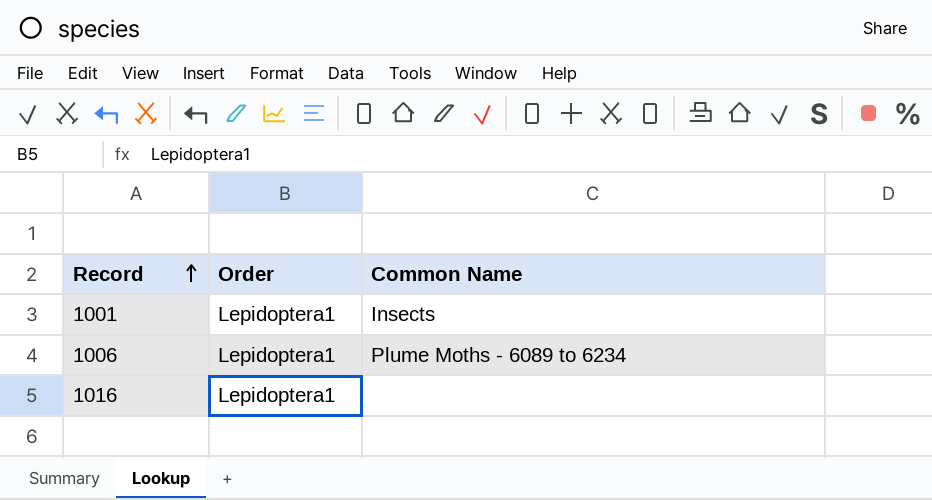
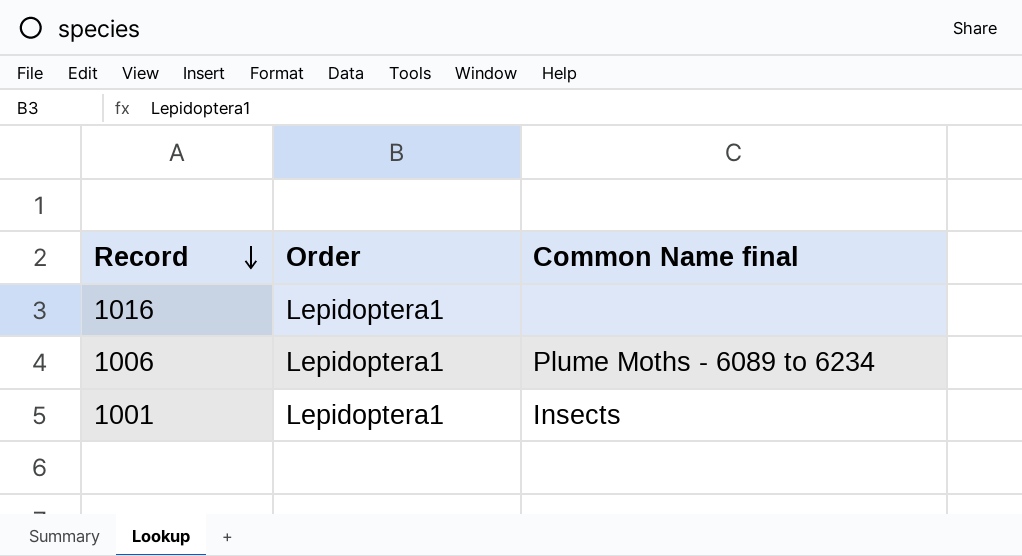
row order: Record ascending -> Record descending
column name: Common Name -> Common Name final

